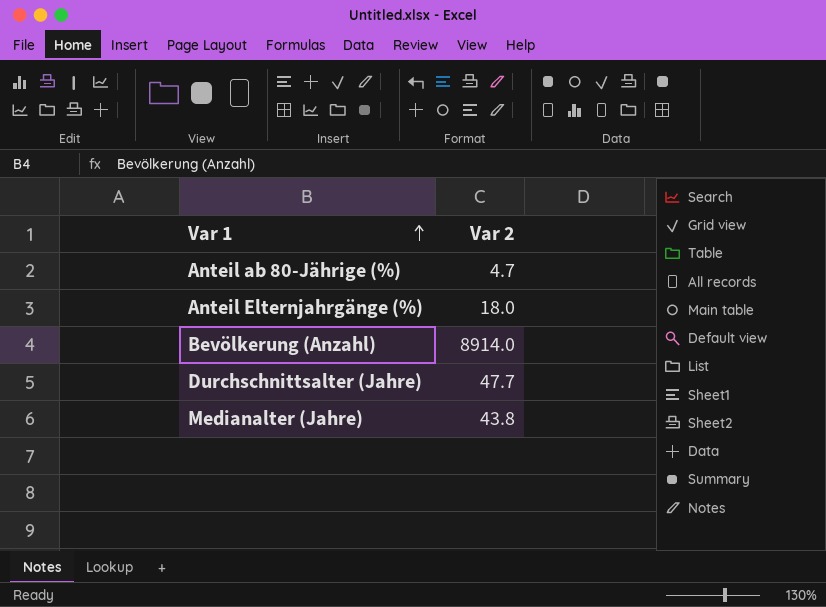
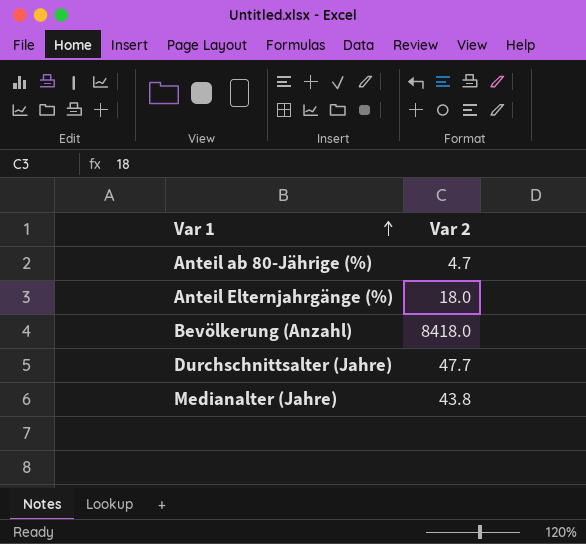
Bevölkerung (Anzahl) | Var 2: 8914.0 -> 8418.0

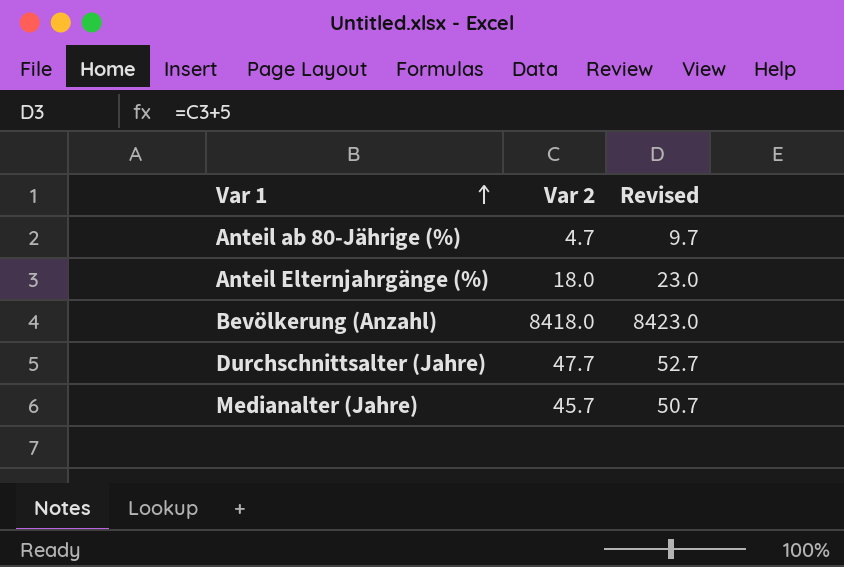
column Revised | formula: none -> [Var 2] + 5
Medianalter (Jahre) | Var 2: 43.8 -> 45.7

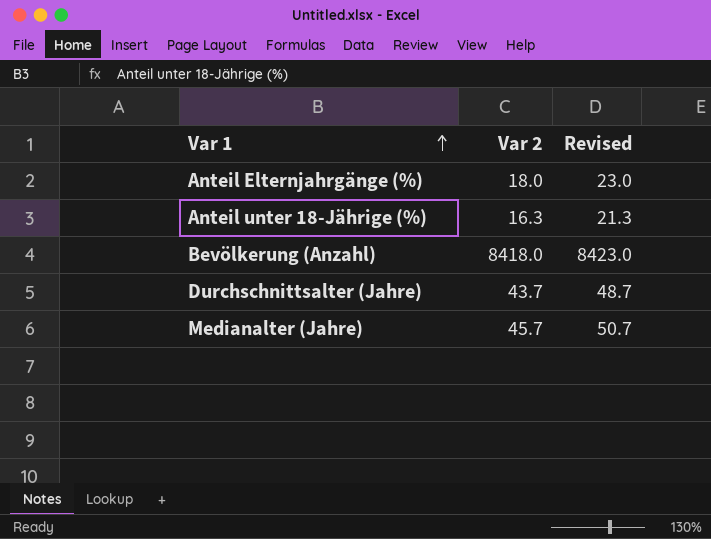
row Anteil ab 80-Jährige (%): 4.7 | 9.7 -> none
row Anteil unter 18-Jährige (%): none -> 16.3 | 21.3
Durchschnittsalter (Jahre) | Var 2: 47.7 -> 43.7
Durchschnittsalter (Jahre) | Revised: 52.7 -> 48.7

